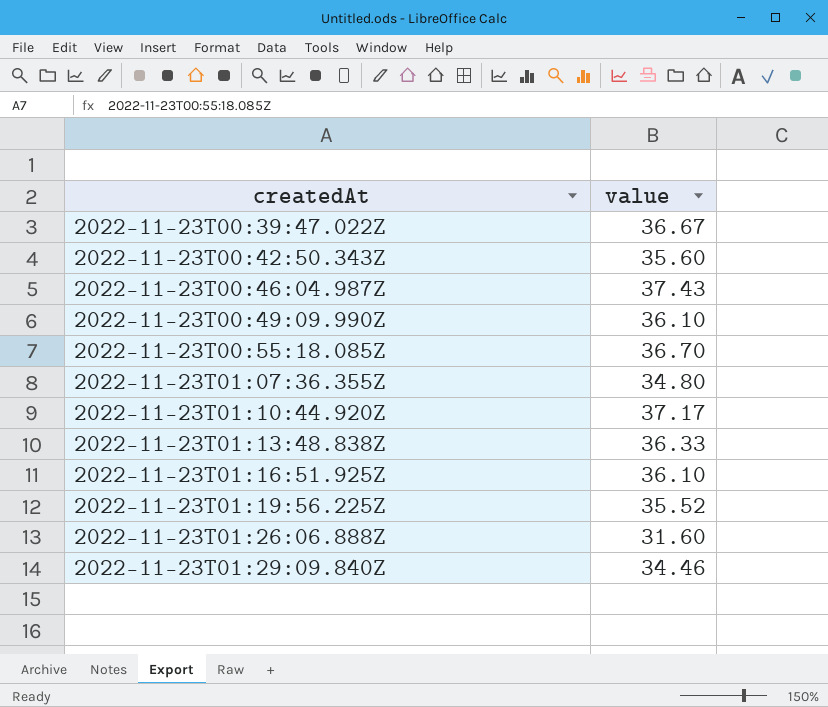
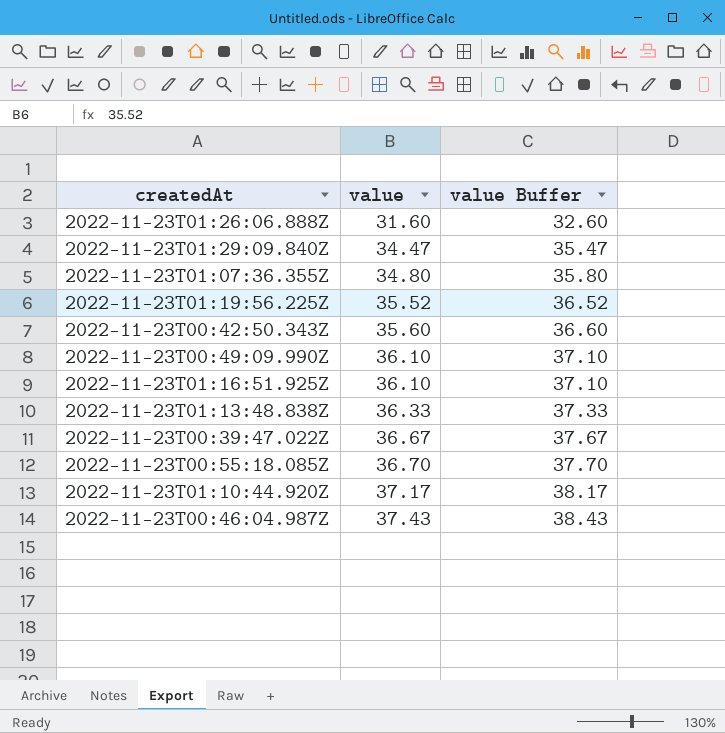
row order: createdAt ascending -> value ascending
column value Buffer | formula: none -> [value] + 1
2022-11-23T01:29:09.840Z | value: 34.46 -> 34.47

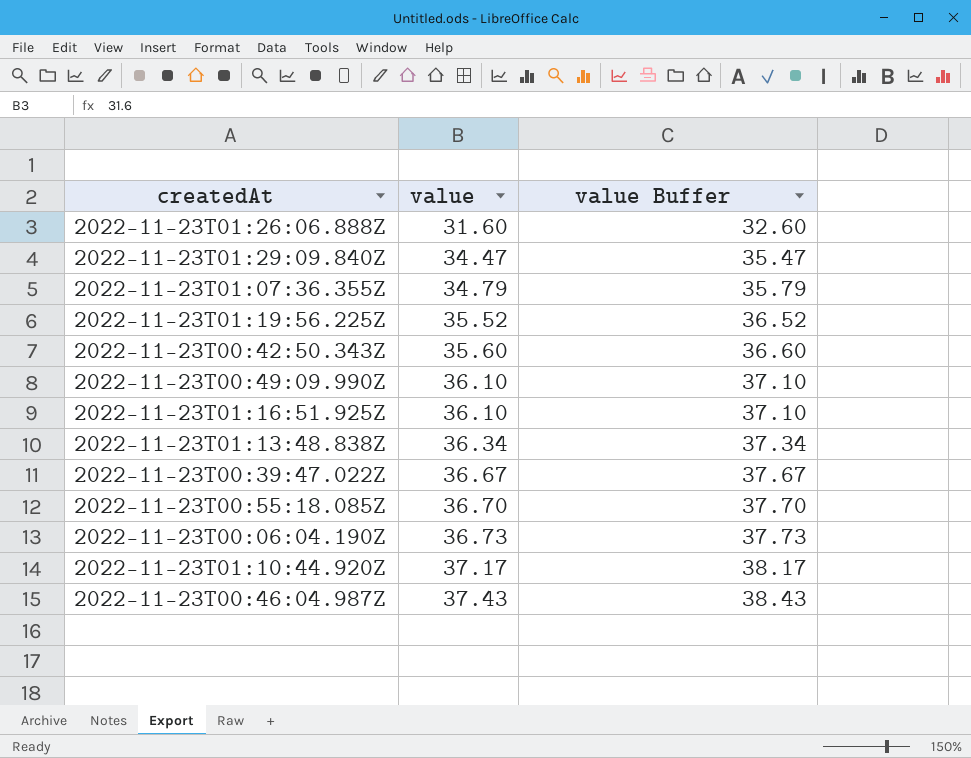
2022-11-23T01:07:36.355Z | value: 34.80 -> 34.79
2022-11-23T01:07:36.355Z | value Buffer: 35.80 -> 35.79
2022-11-23T01:13:48.838Z | value: 36.33 -> 36.34
2022-11-23T01:13:48.838Z | value Buffer: 37.33 -> 37.34
row 2022-11-23T00:06:04.190Z: none -> 36.73 | 37.73

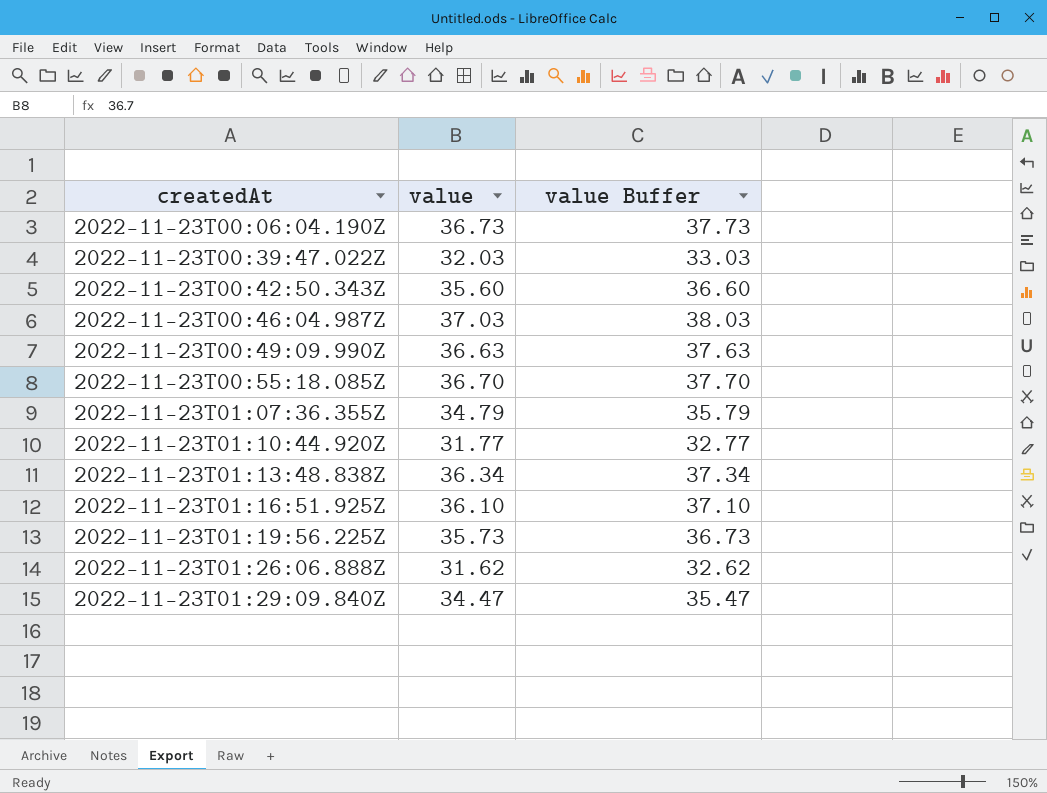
row order: value ascending -> createdAt ascending
2022-11-23T00:39:47.022Z | value: 36.67 -> 32.03
2022-11-23T00:39:47.022Z | value Buffer: 37.67 -> 33.03
2022-11-23T00:46:04.987Z | value: 37.43 -> 37.03
2022-11-23T00:46:04.987Z | value Buffer: 38.43 -> 38.03
2022-11-23T00:49:09.990Z | value: 36.10 -> 36.63
2022-11-23T00:49:09.990Z | value Buffer: 37.10 -> 37.63
2022-11-23T01:10:44.920Z | value: 37.17 -> 31.77
2022-11-23T01:10:44.920Z | value Buffer: 38.17 -> 32.77
2022-11-23T01:19:56.225Z | value: 35.52 -> 35.73
2022-11-23T01:19:56.225Z | value Buffer: 36.52 -> 36.73
2022-11-23T01:26:06.888Z | value: 31.60 -> 31.62
2022-11-23T01:26:06.888Z | value Buffer: 32.60 -> 32.62

